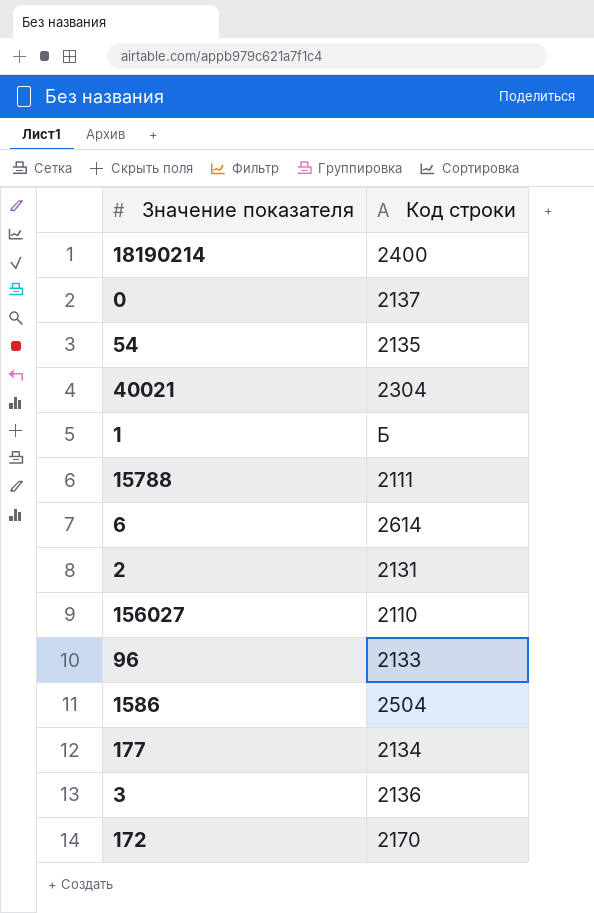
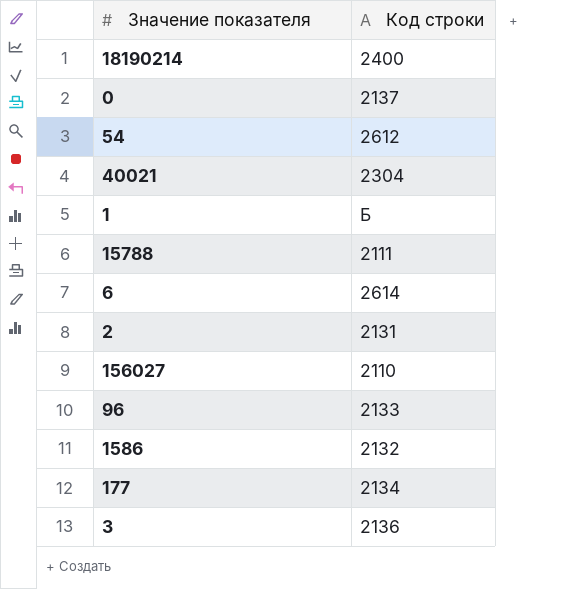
row 172: 2170 -> none
54 | Код строки: 2135 -> 2612
1586 | Код строки: 2504 -> 2132

